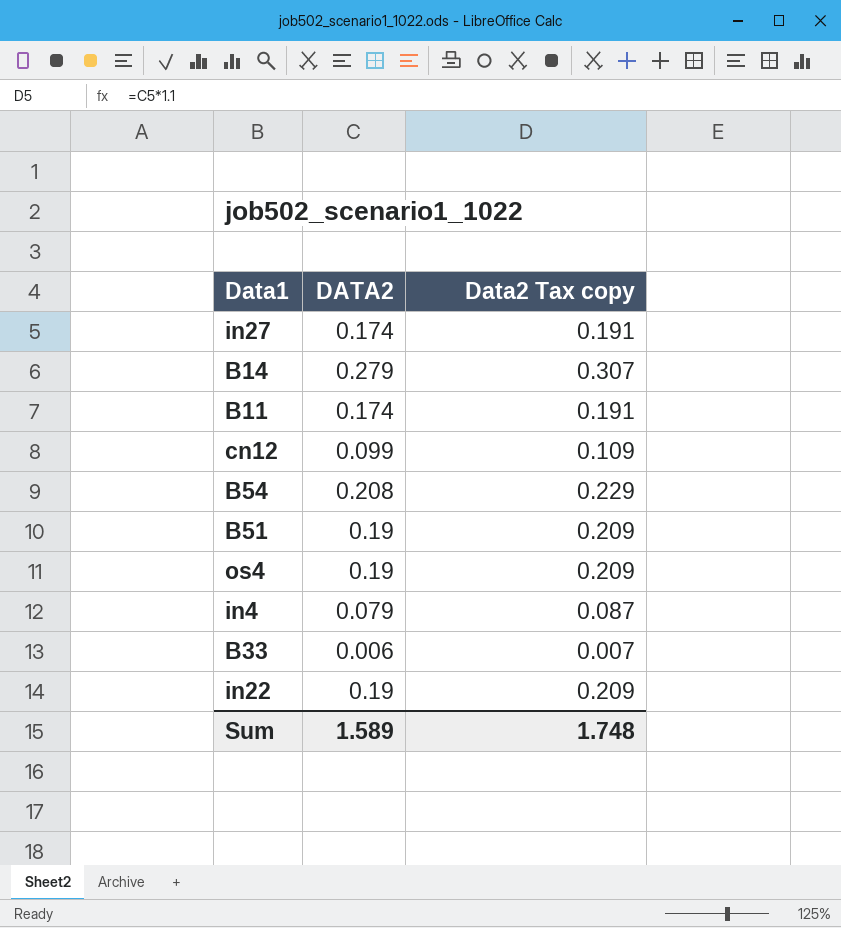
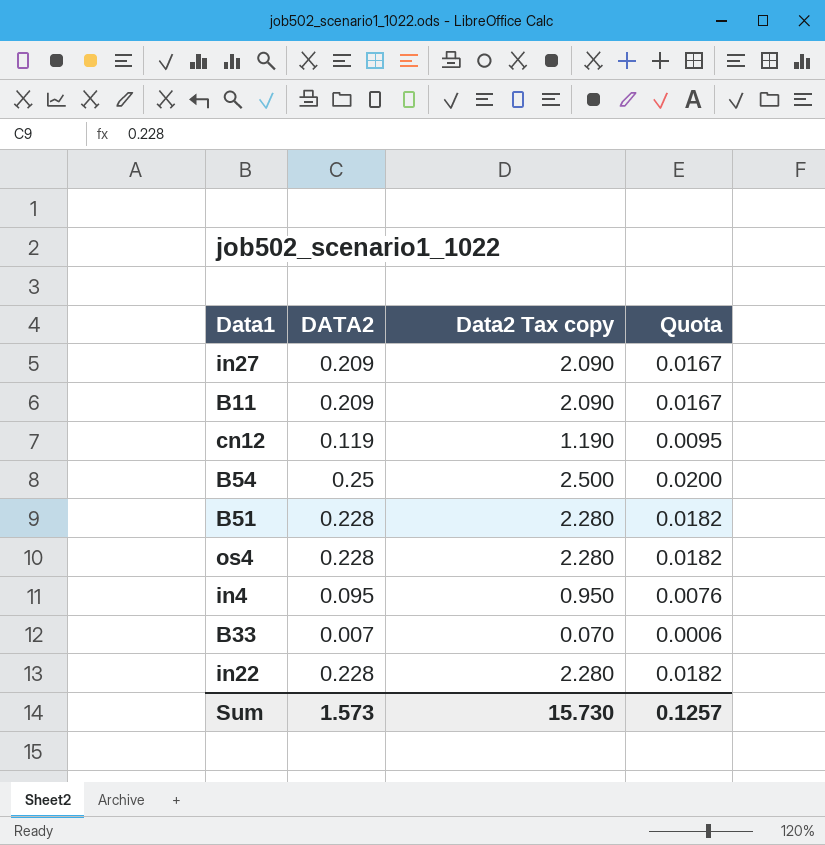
column Data2 Tax copy | formula: [DATA2] * 1.1 -> [DATA2] * 10
column Quota | formula: none -> [DATA2] * 0.08
row B14: 0.279 | 0.307 -> none
in27 | DATA2: 0.174 -> 0.209
B11 | DATA2: 0.174 -> 0.209
cn12 | DATA2: 0.099 -> 0.119
B54 | DATA2: 0.208 -> 0.25
B51 | DATA2: 0.19 -> 0.228
os4 | DATA2: 0.19 -> 0.228
in4 | DATA2: 0.079 -> 0.095
B33 | DATA2: 0.006 -> 0.007
in22 | DATA2: 0.19 -> 0.228
Sum | DATA2: 1.589 -> 1.573
Sum | Data2 Tax copy: 1.748 -> 15.730

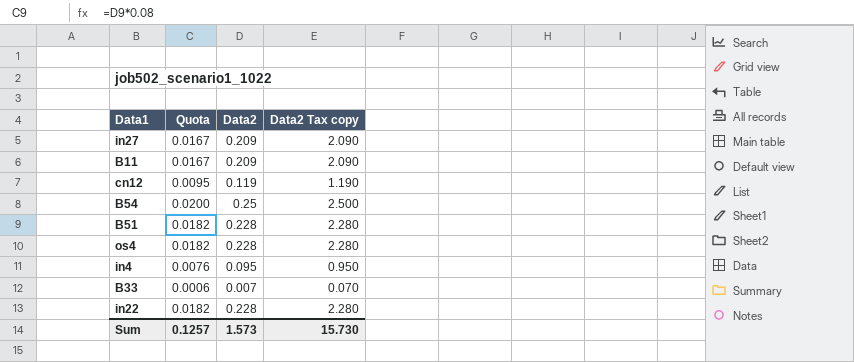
column Quota | position: 4 -> 2
column name: DATA2 -> Data2

